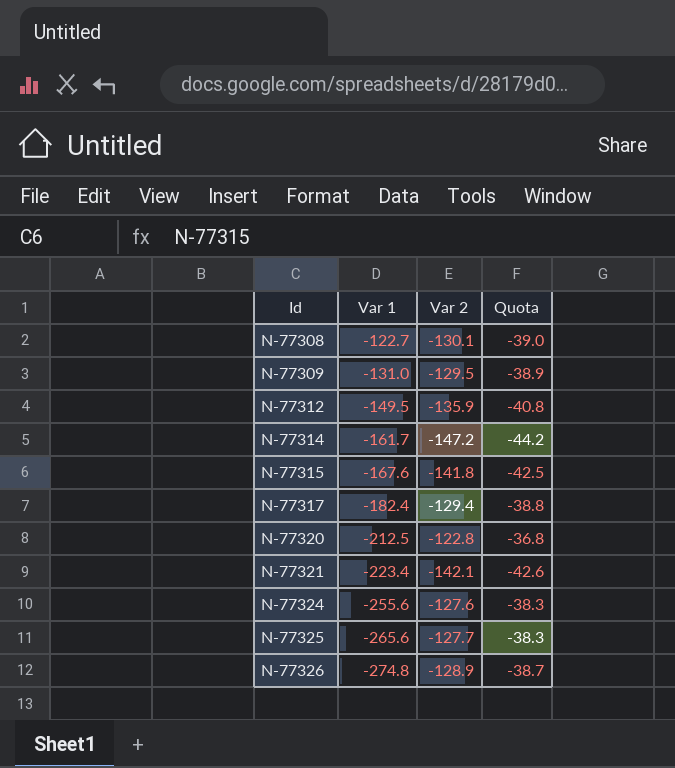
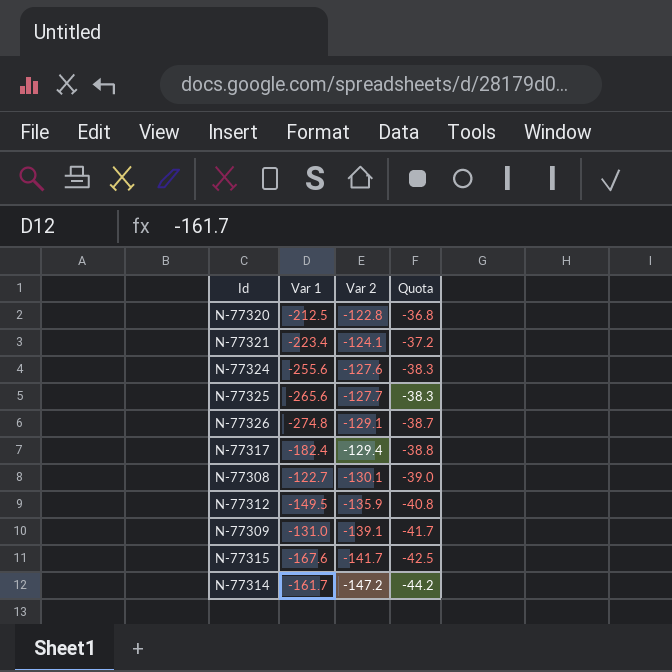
row order: Id ascending -> Var 2 descending
N-77321 | Var 2: -142.1 -> -124.1
N-77321 | Quota: -42.6 -> -37.2
N-77326 | Var 2: -128.9 -> -129.1
N-77309 | Var 2: -129.5 -> -139.1
N-77309 | Quota: -38.9 -> -41.7
N-77315 | Var 2: -141.8 -> -141.7

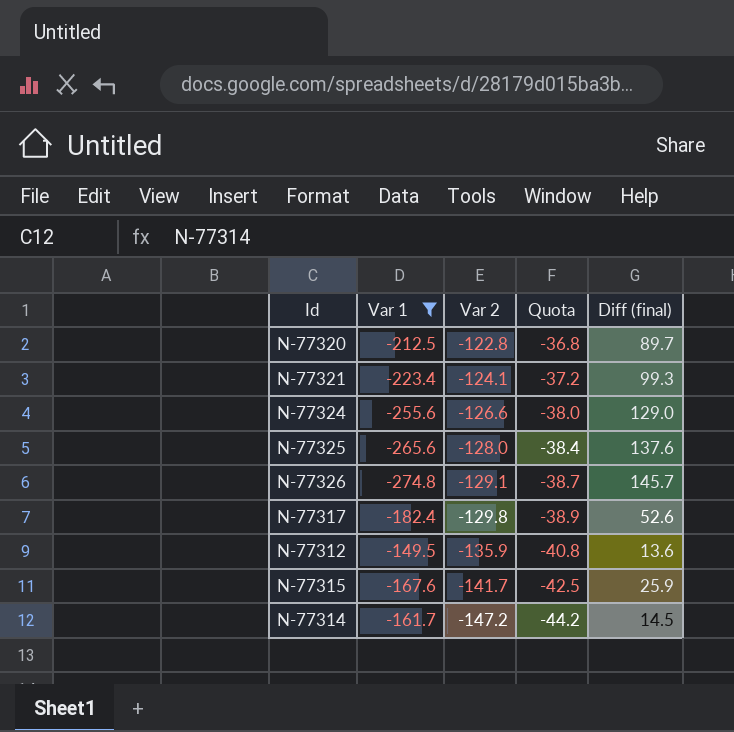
filter: none -> Var 1 <= -149.5
column Diff (final) | formula: none -> [Var 2] - [Var 1]
N-77324 | Var 2: -127.6 -> -126.6
N-77324 | Quota: -38.3 -> -38.0
N-77325 | Var 2: -127.7 -> -128.0
N-77325 | Quota: -38.3 -> -38.4
N-77317 | Var 2: -129.4 -> -129.8
N-77317 | Quota: -38.8 -> -38.9

